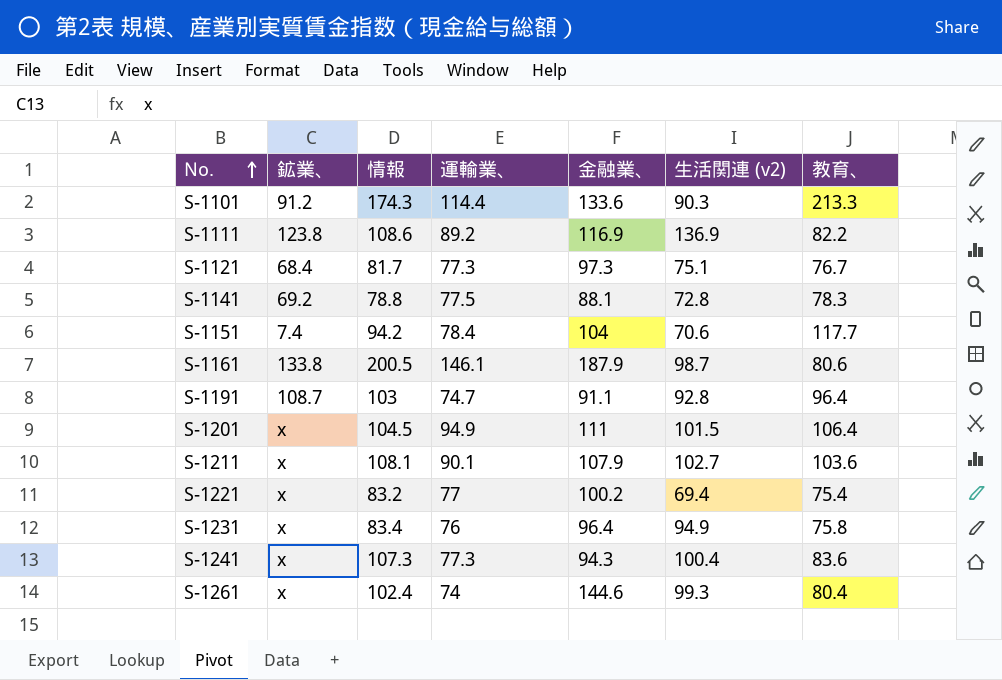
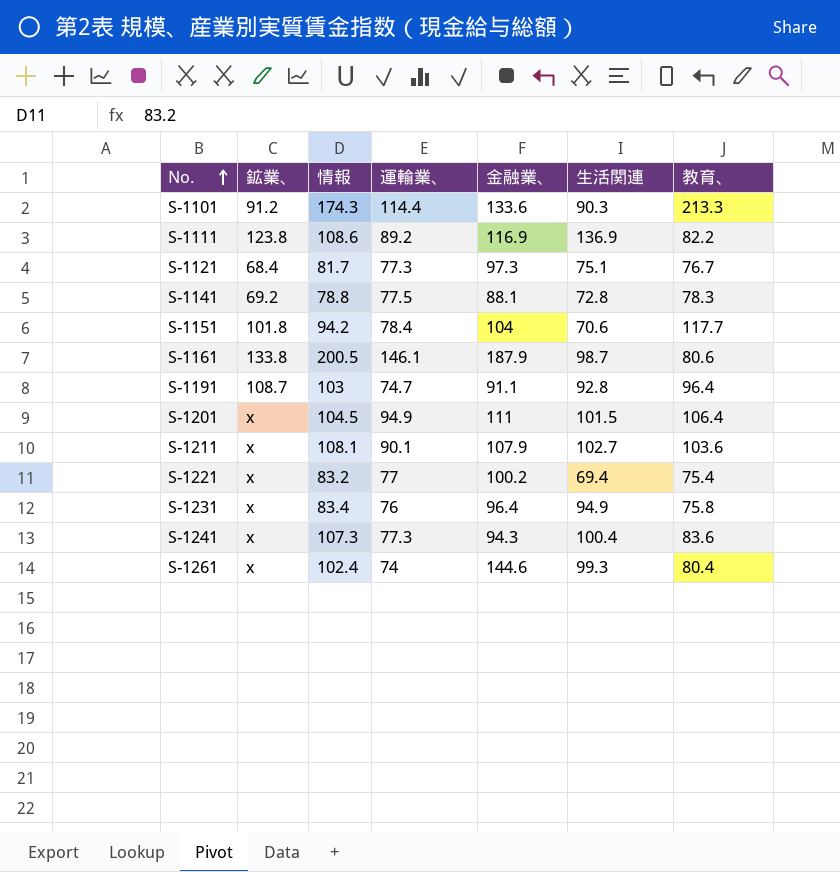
column name: 生活関連 (v2) -> 生活関連
S-1151 | 鉱業、: 7.4 -> 101.8

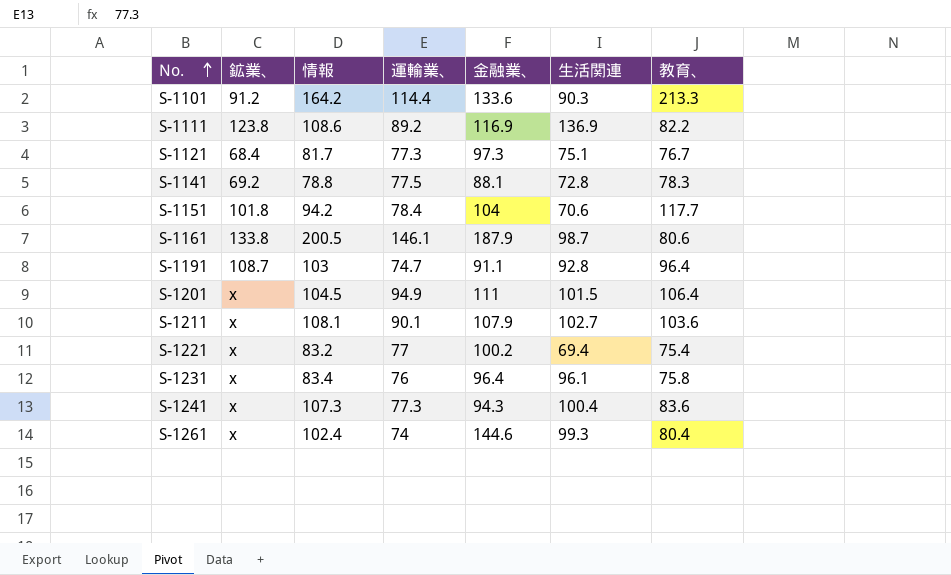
S-1101 | 情報: 174.3 -> 164.2
S-1231 | 生活関連: 94.9 -> 96.1

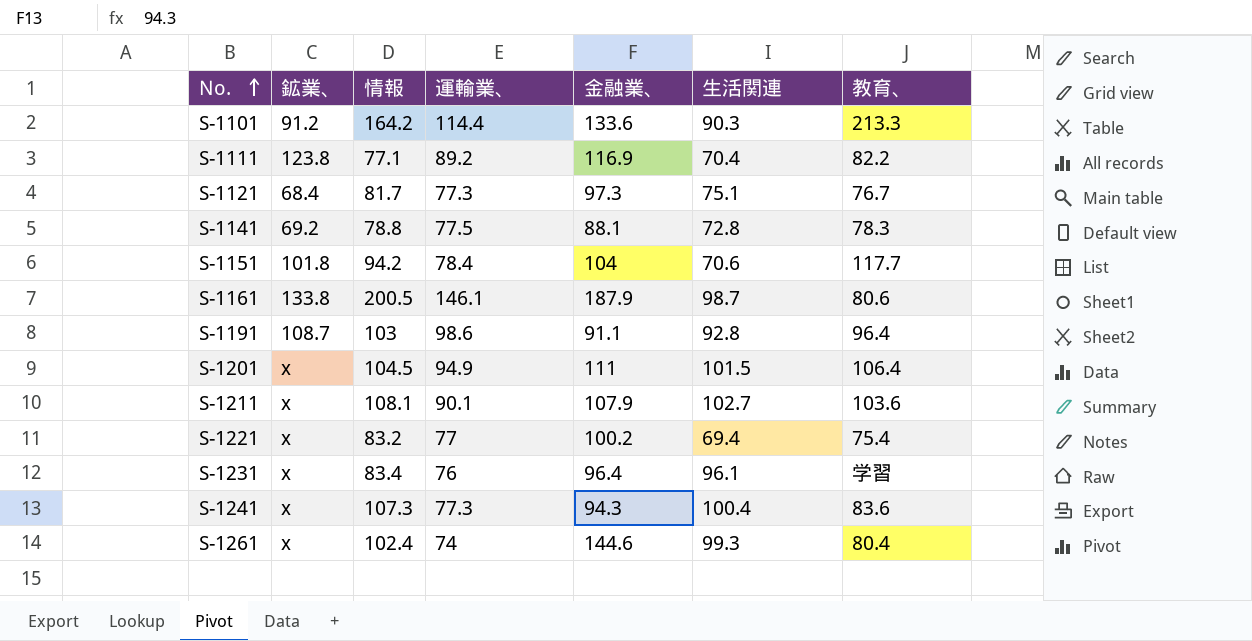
S-1111 | 情報: 108.6 -> 77.1
S-1111 | 生活関連: 136.9 -> 70.4
S-1191 | 運輸業、: 74.7 -> 98.6
S-1231 | 教育、: 75.8 -> 学習

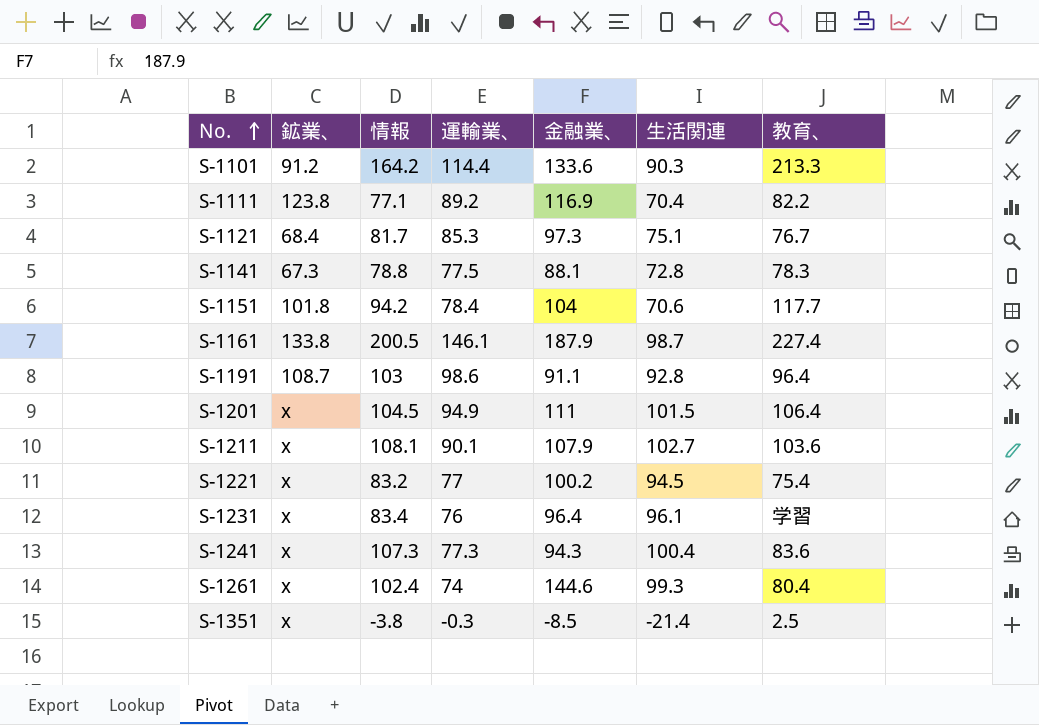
S-1121 | 運輸業、: 77.3 -> 85.3
S-1141 | 鉱業、: 69.2 -> 67.3
S-1161 | 教育、: 80.6 -> 227.4
S-1221 | 生活関連: 69.4 -> 94.5
row S-1351: none -> x | -3.8 | -0.3 | -8.5 | -21.4 | 2.5

